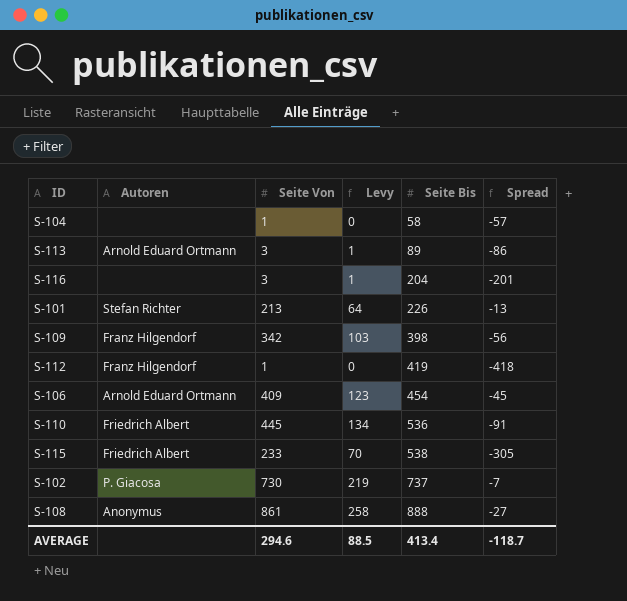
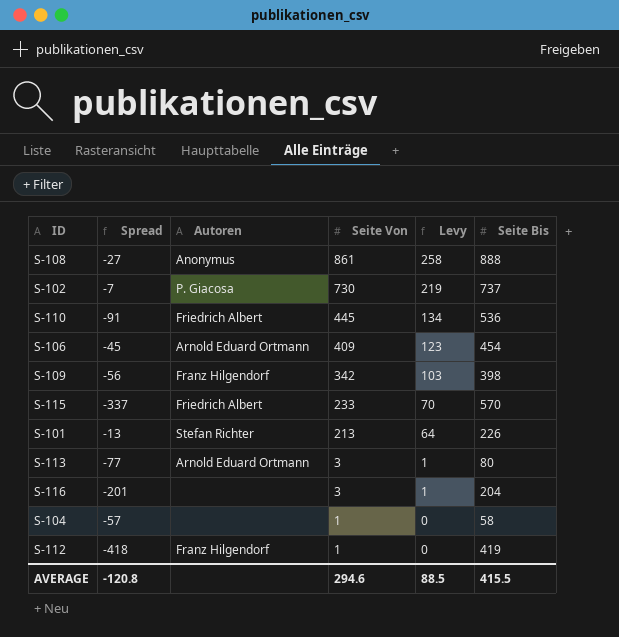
row order: Seite Bis ascending -> Seite Von descending
column Spread | position: 6 -> 2
S-115 | Spread: -305 -> -337
S-115 | Seite Bis: 538 -> 570
S-113 | Spread: -86 -> -77
S-113 | Seite Bis: 89 -> 80
AVERAGE | Spread: -118.7 -> -120.8
AVERAGE | Seite Bis: 413.4 -> 415.5

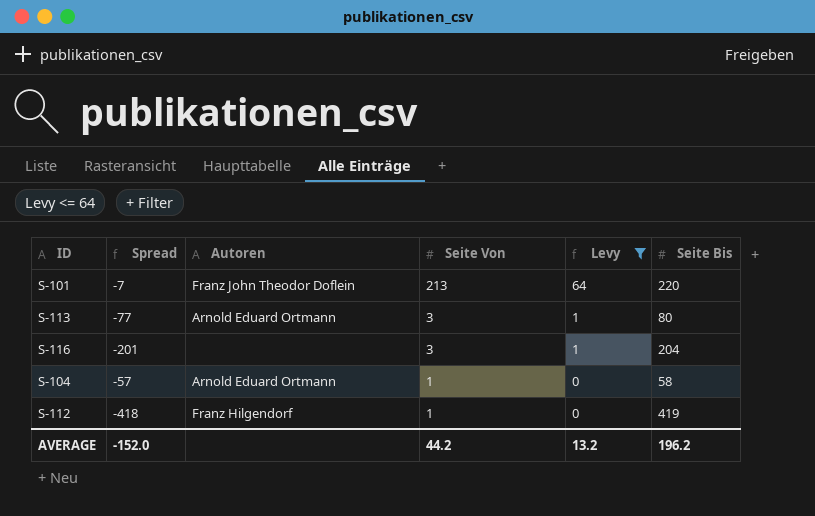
filter: none -> Levy <= 64
S-101 | Spread: -13 -> -7
S-101 | Autoren: Stefan Richter -> Franz John Theodor Doflein
S-101 | Seite Bis: 226 -> 220
S-104 | Autoren: none -> Arnold Eduard Ortmann
AVERAGE | Spread: -120.8 -> -152.0
AVERAGE | Seite Von: 294.6 -> 44.2
AVERAGE | Levy: 88.5 -> 13.2
AVERAGE | Seite Bis: 415.5 -> 196.2

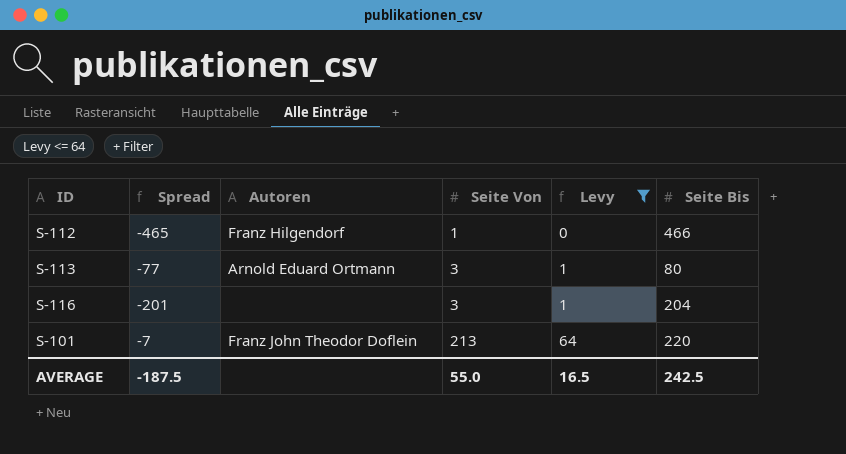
row order: Seite Von descending -> Seite Von ascending
row S-104: -57 | Arnold Eduard Ortmann | 1 | 0 | 58 -> none
S-112 | Spread: -418 -> -465
S-112 | Seite Bis: 419 -> 466
AVERAGE | Spread: -152.0 -> -187.5
AVERAGE | Seite Von: 44.2 -> 55.0
AVERAGE | Levy: 13.2 -> 16.5
AVERAGE | Seite Bis: 196.2 -> 242.5

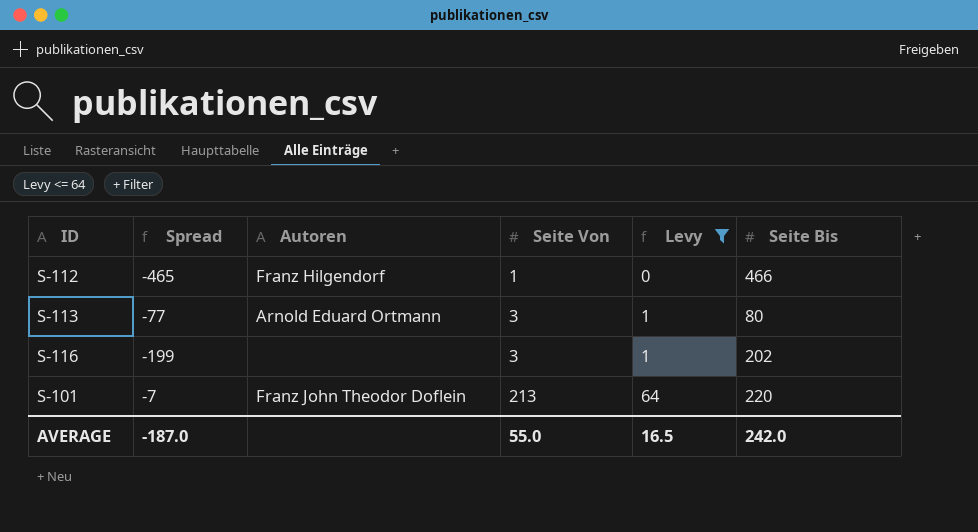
S-116 | Spread: -201 -> -199
S-116 | Seite Bis: 204 -> 202
AVERAGE | Spread: -187.5 -> -187.0
AVERAGE | Seite Bis: 242.5 -> 242.0

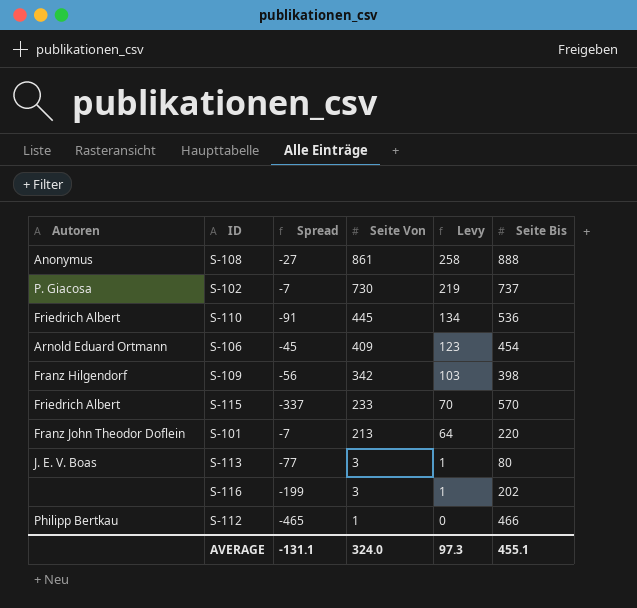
filter: Levy <= 64 -> none
row order: Seite Von ascending -> Seite Von descending
column Autoren | position: 3 -> 1
S-113 | Autoren: Arnold Eduard Ortmann -> J. E. V. Boas
S-112 | Autoren: Franz Hilgendorf -> Philipp Bertkau
AVERAGE | Spread: -187.0 -> -131.1
AVERAGE | Seite Von: 55.0 -> 324.0
AVERAGE | Levy: 16.5 -> 97.3
AVERAGE | Seite Bis: 242.0 -> 455.1

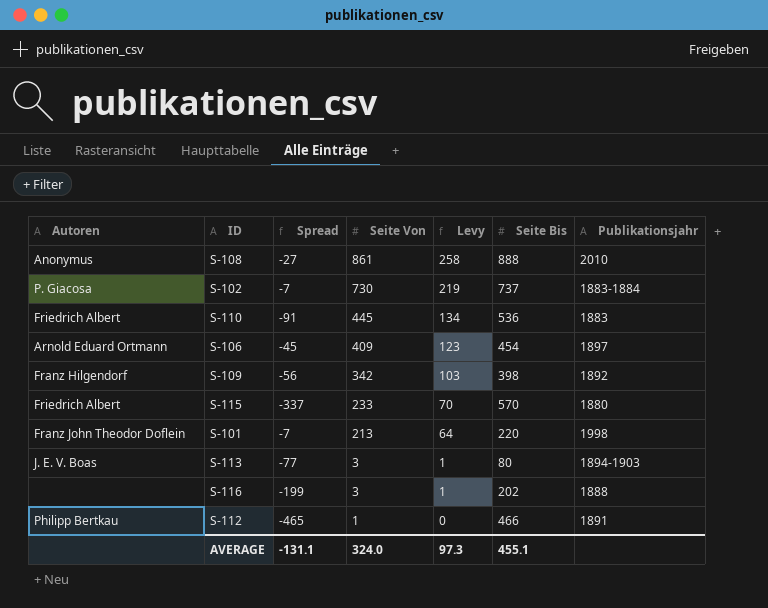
column Publikationsjahr | position: none -> 7

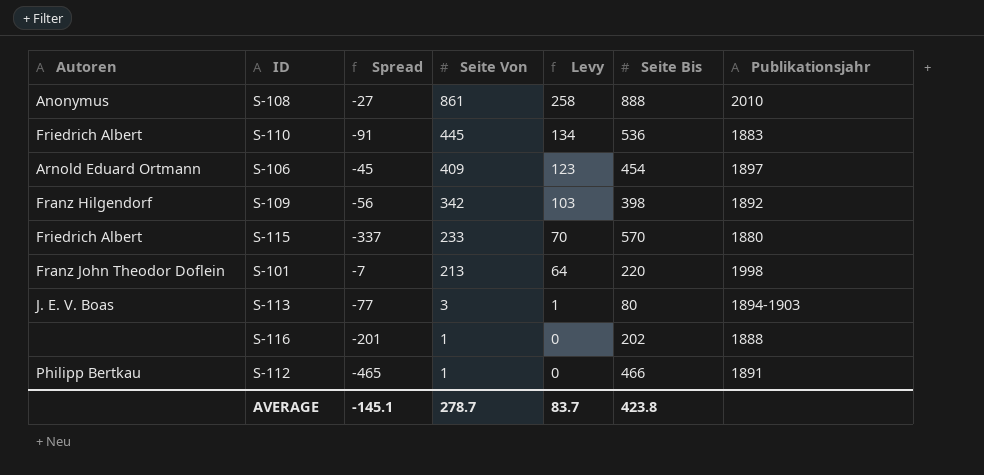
row S-102: P. Giacosa | -7 | 730 | 219 | 737 | 1883-1884 -> none
S-116 | Spread: -199 -> -201
S-116 | Seite Von: 3 -> 1
S-116 | Levy: 1 -> 0
AVERAGE | Spread: -131.1 -> -145.1
AVERAGE | Seite Von: 324.0 -> 278.7
AVERAGE | Levy: 97.3 -> 83.7
AVERAGE | Seite Bis: 455.1 -> 423.8

